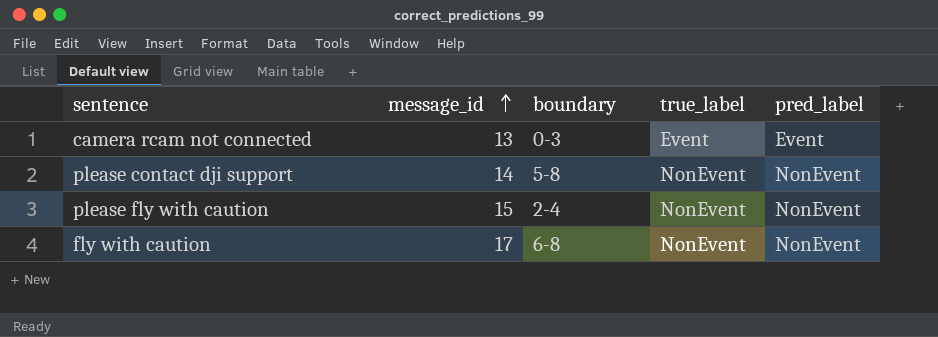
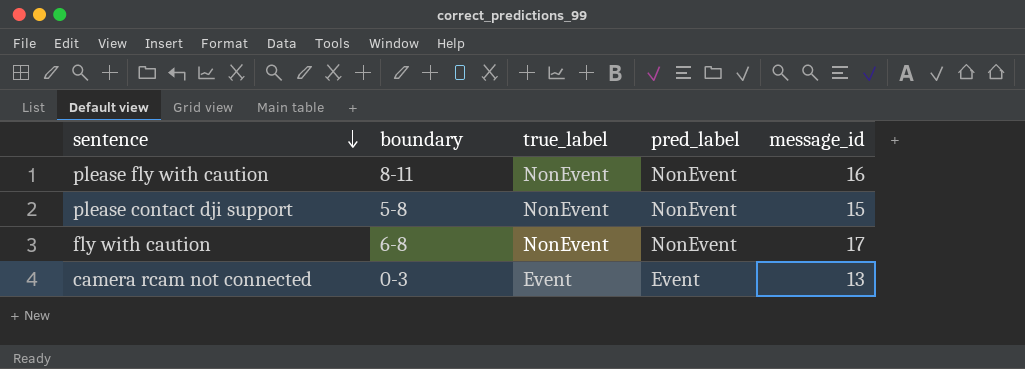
row order: message_id ascending -> sentence descending
column message_id | position: 2 -> 5
please fly with caution | boundary: 2-4 -> 8-11
please fly with caution | message_id: 15 -> 16
please contact dji support | message_id: 14 -> 15

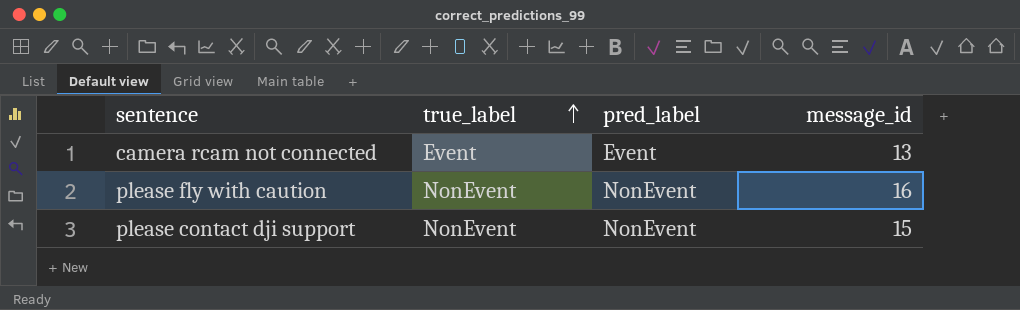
row order: sentence descending -> true_label ascending
column boundary | position: 2 -> none
row fly with caution: 6-8 | NonEvent | NonEvent | 17 -> none

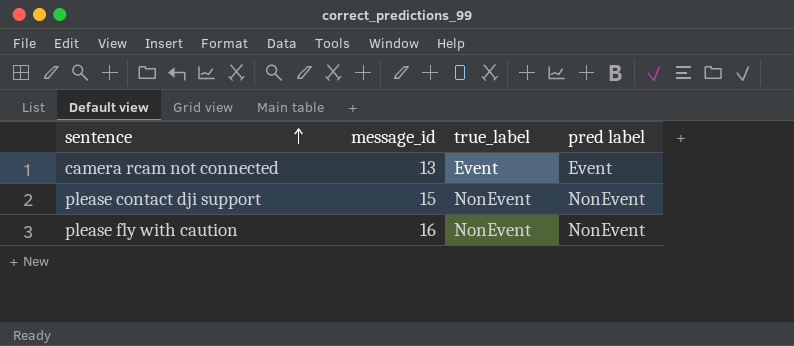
row order: true_label ascending -> sentence ascending
column message_id | position: 4 -> 2
column name: pred_label -> pred label

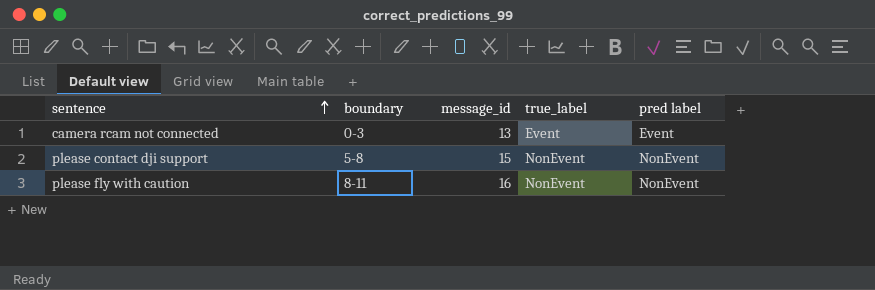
column boundary | position: none -> 2

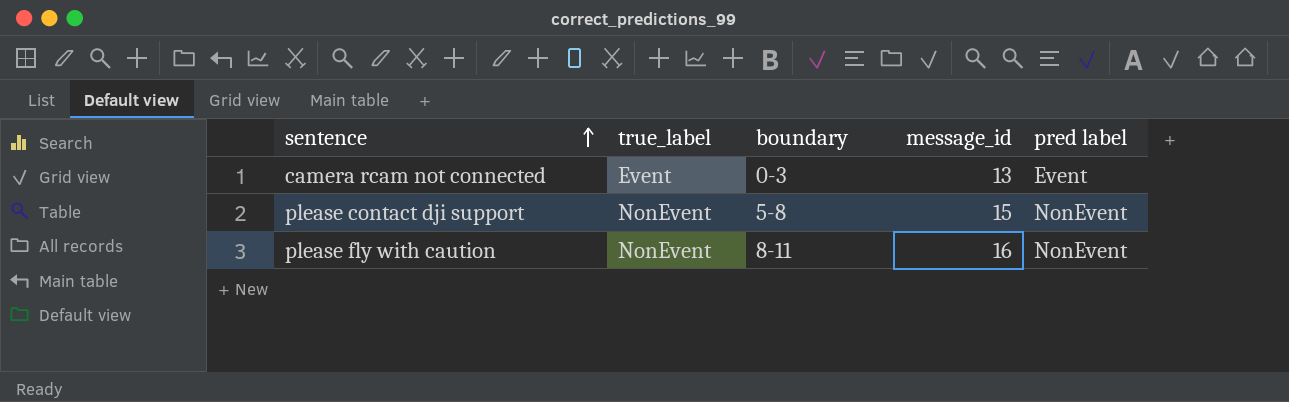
column true_label | position: 4 -> 2

